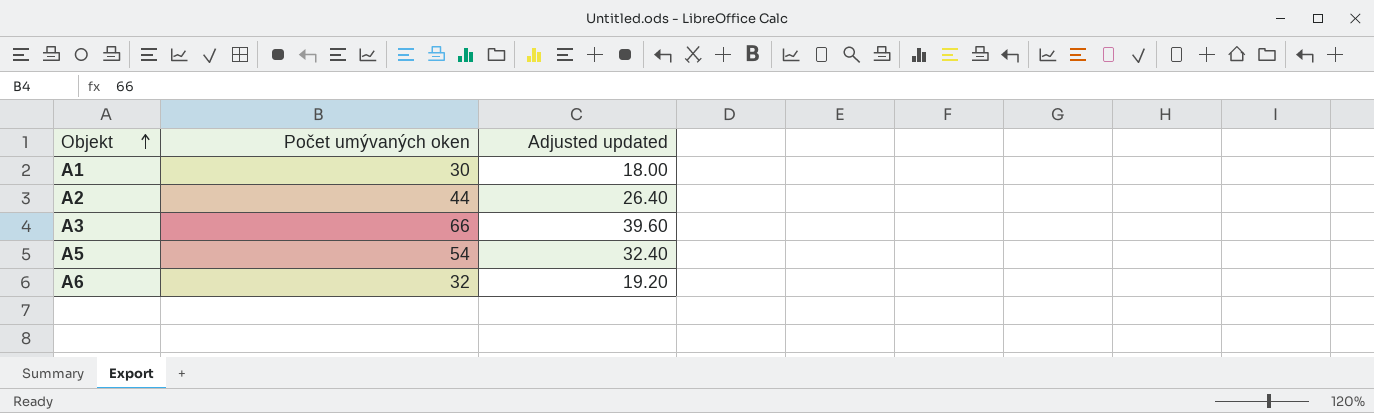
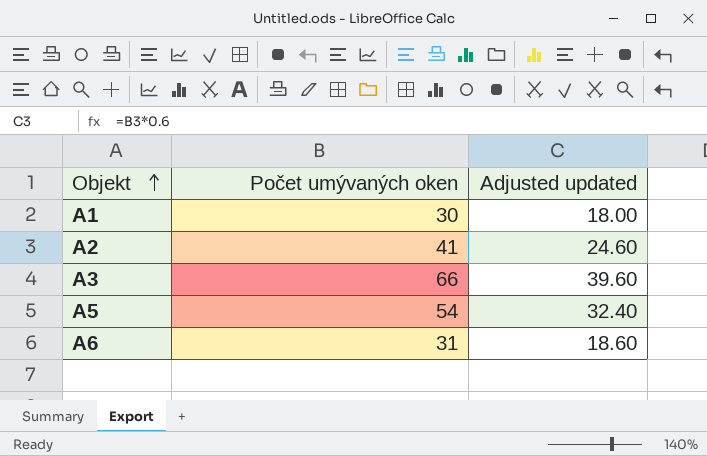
A2 | Počet umývaných oken: 44 -> 41
A2 | Adjusted updated: 26.40 -> 24.60
A6 | Počet umývaných oken: 32 -> 31
A6 | Adjusted updated: 19.20 -> 18.60

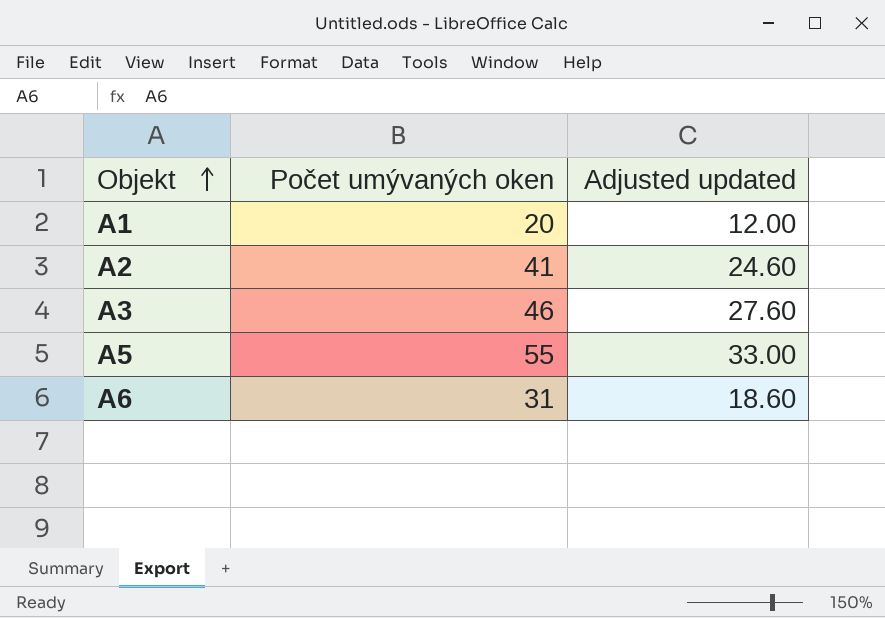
A1 | Počet umývaných oken: 30 -> 20
A1 | Adjusted updated: 18.00 -> 12.00
A3 | Počet umývaných oken: 66 -> 46
A3 | Adjusted updated: 39.60 -> 27.60
A5 | Počet umývaných oken: 54 -> 55
A5 | Adjusted updated: 32.40 -> 33.00

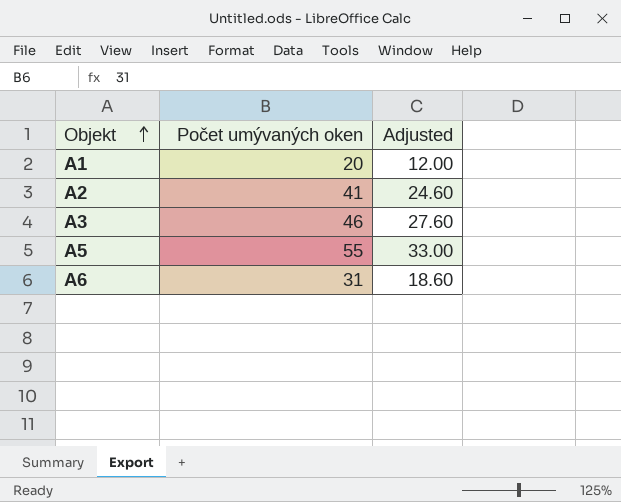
column name: Adjusted updated -> Adjusted

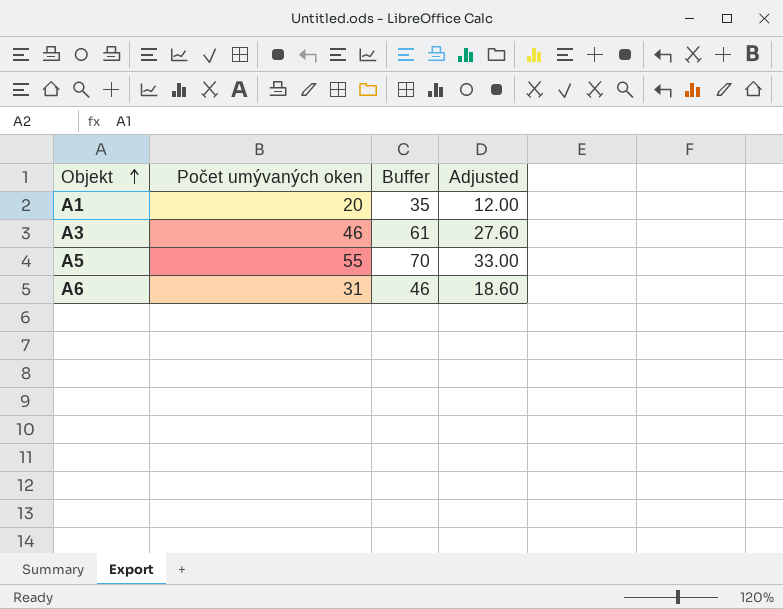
column Buffer | formula: none -> [Počet umývaných oken] + 15
row A2: 41 | 24.60 -> none

